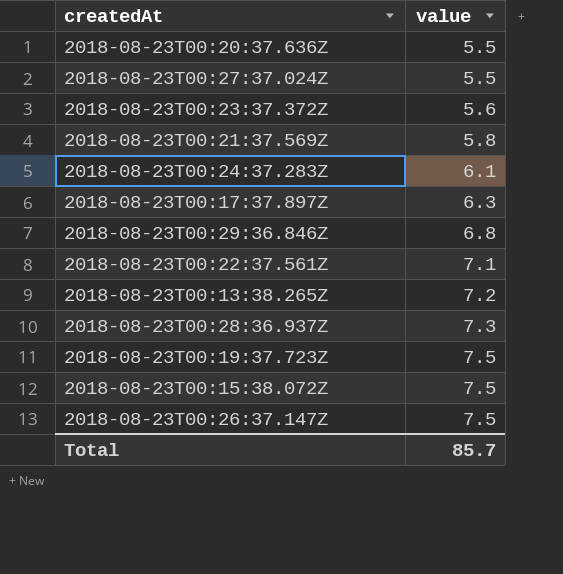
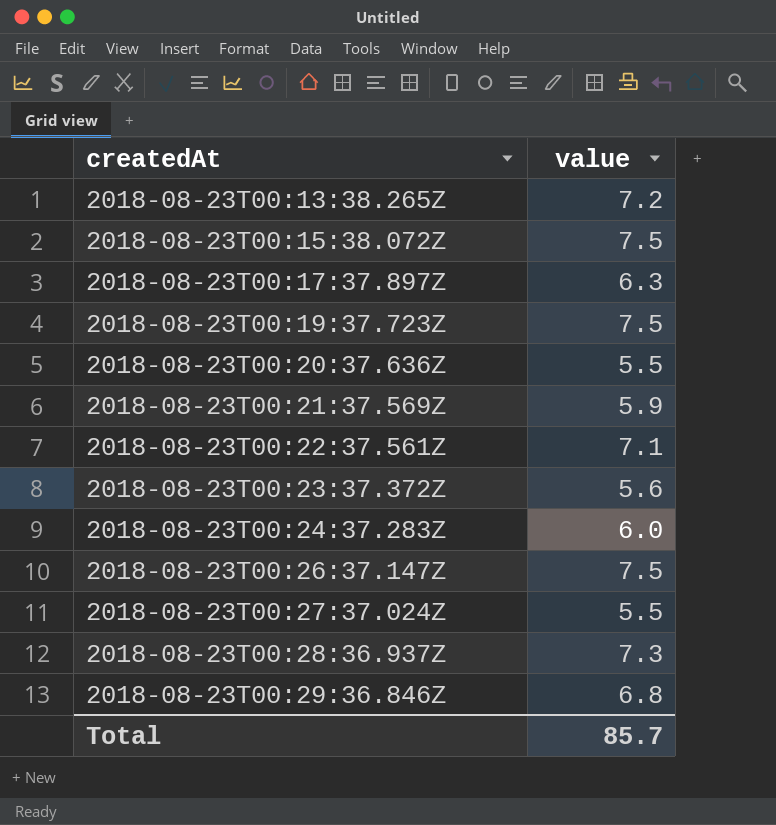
row order: value ascending -> createdAt ascending
2018-08-23T00:21:37.569Z | value: 5.8 -> 5.9
2018-08-23T00:24:37.283Z | value: 6.1 -> 6.0

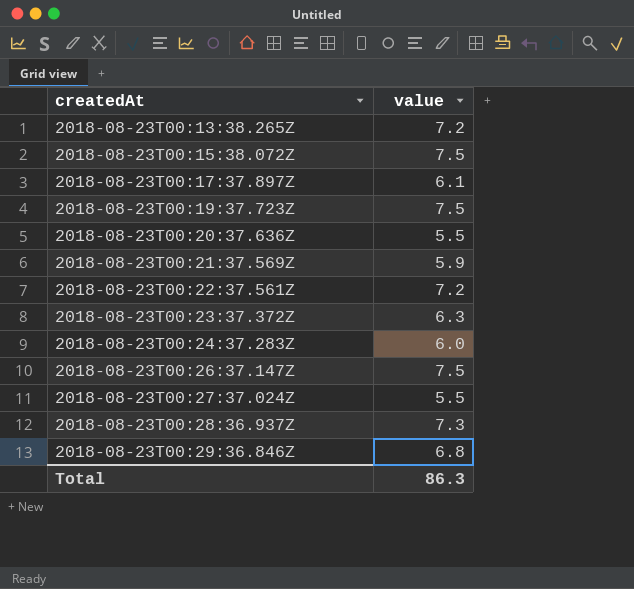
2018-08-23T00:17:37.897Z | value: 6.3 -> 6.1
2018-08-23T00:22:37.561Z | value: 7.1 -> 7.2
2018-08-23T00:23:37.372Z | value: 5.6 -> 6.3
Total | value: 85.7 -> 86.3

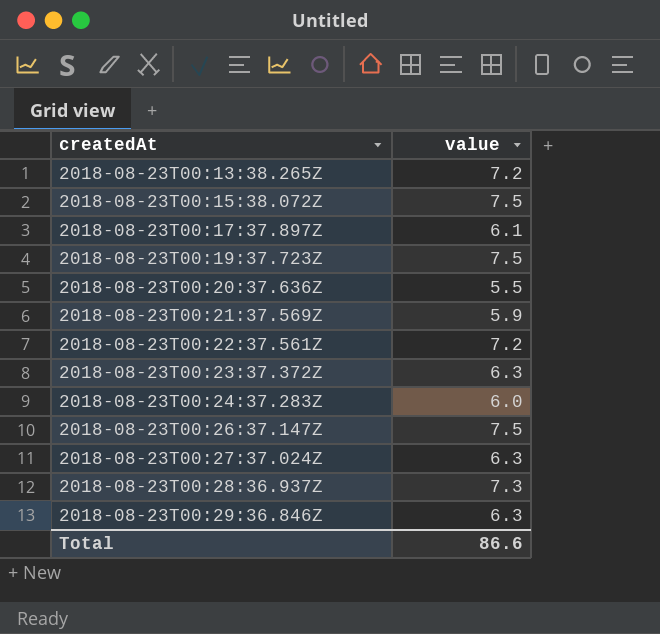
2018-08-23T00:27:37.024Z | value: 5.5 -> 6.3
2018-08-23T00:29:36.846Z | value: 6.8 -> 6.3
Total | value: 86.3 -> 86.6

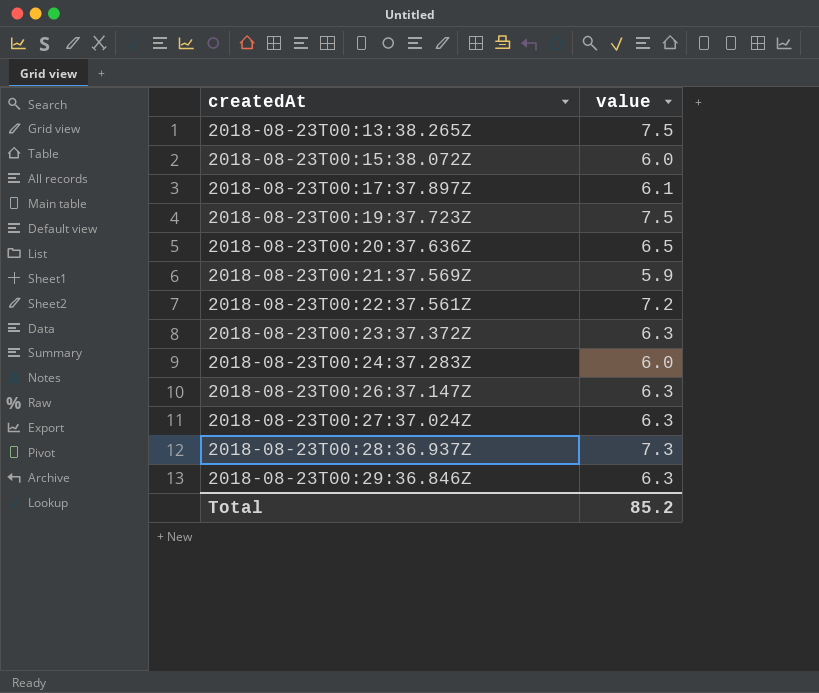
2018-08-23T00:13:38.265Z | value: 7.2 -> 7.5
2018-08-23T00:15:38.072Z | value: 7.5 -> 6.0
2018-08-23T00:20:37.636Z | value: 5.5 -> 6.5
2018-08-23T00:26:37.147Z | value: 7.5 -> 6.3
Total | value: 86.6 -> 85.2

